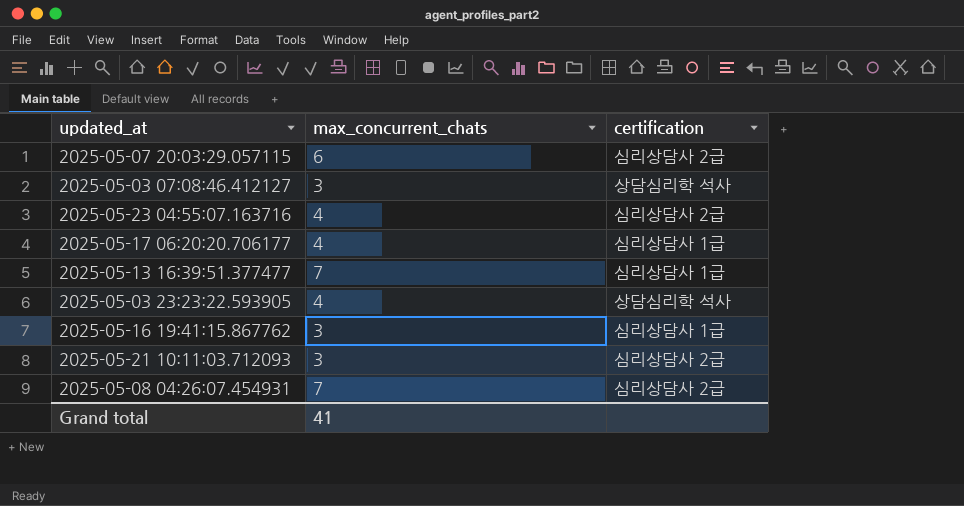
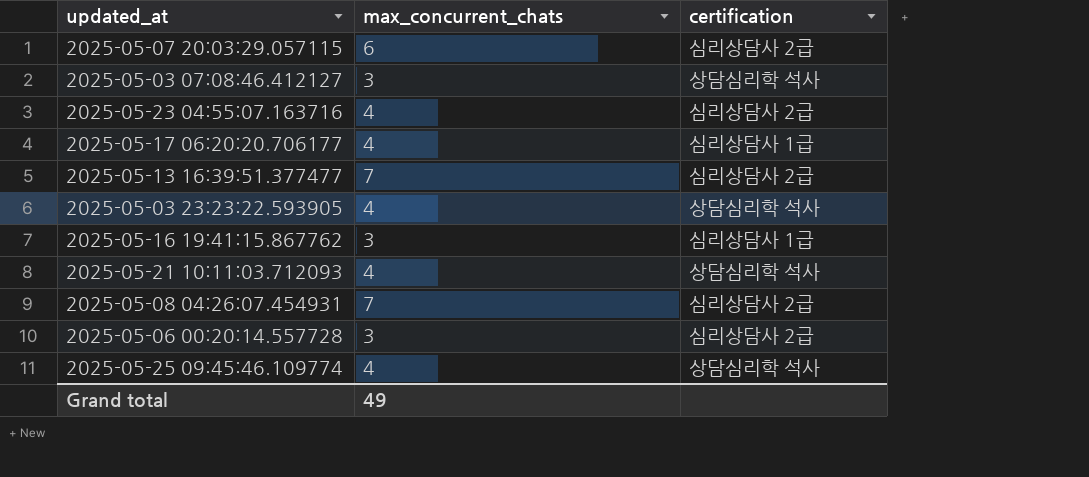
2025-05-13 16:39:51.377477 | certification: 심리상담사 1급 -> 심리상담사 2급
2025-05-21 10:11:03.712093 | max_concurrent_chats: 3 -> 4
2025-05-21 10:11:03.712093 | certification: 심리상담사 2급 -> 상담심리학 석사
row 2025-05-06 00:20:14.557728: none -> 3 | 심리상담사 2급
row 2025-05-25 09:45:46.109774: none -> 4 | 상담심리학 석사
Grand total | max_concurrent_chats: 41 -> 49

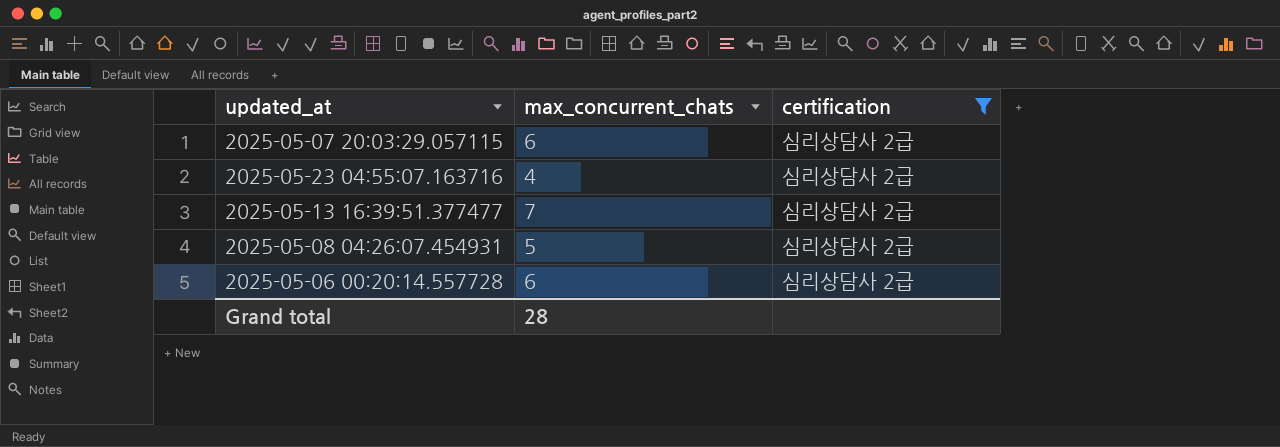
filter: none -> certification = 심리상담사 2급
2025-05-08 04:26:07.454931 | max_concurrent_chats: 7 -> 5
2025-05-06 00:20:14.557728 | max_concurrent_chats: 3 -> 6
Grand total | max_concurrent_chats: 49 -> 28

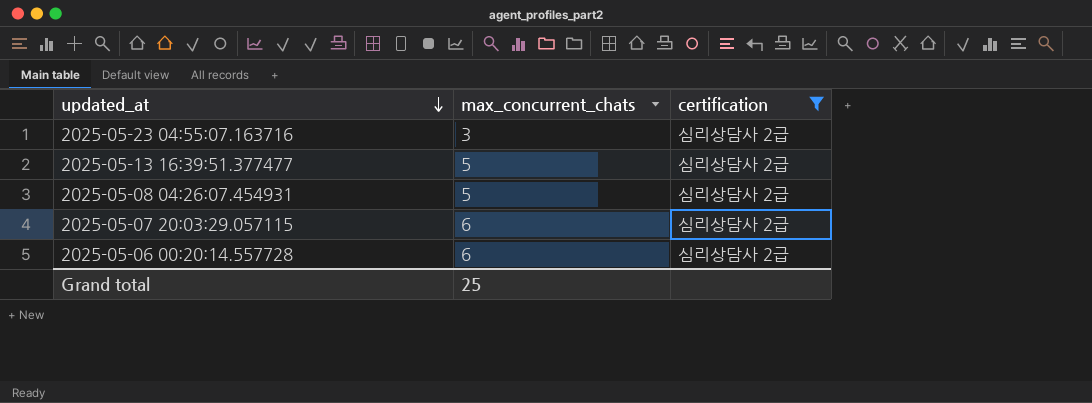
row order: none -> updated_at descending
2025-05-23 04:55:07.163716 | max_concurrent_chats: 4 -> 3
2025-05-13 16:39:51.377477 | max_concurrent_chats: 7 -> 5
Grand total | max_concurrent_chats: 28 -> 25

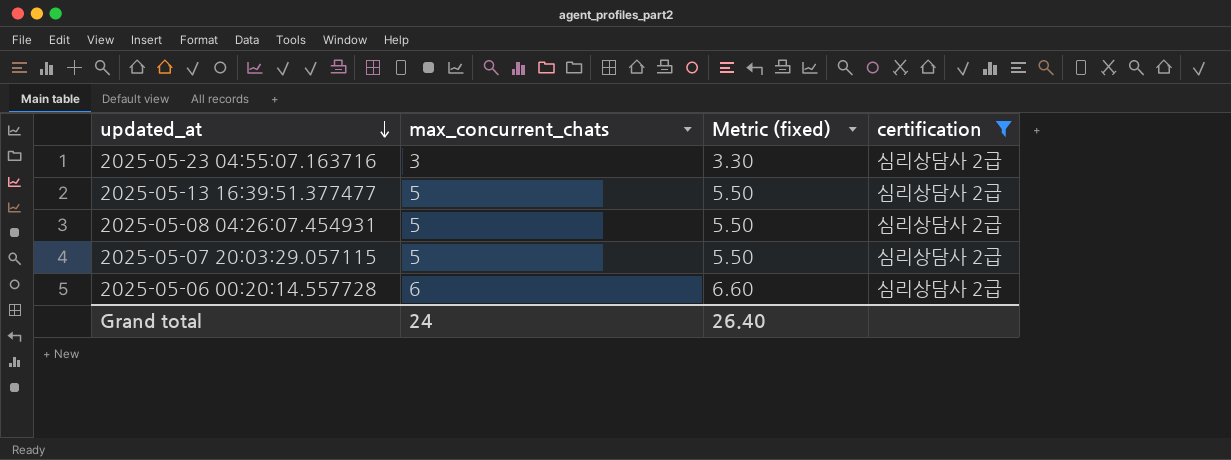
column Metric (fixed) | formula: none -> [max_concurrent_chats] * 1.1
2025-05-07 20:03:29.057115 | max_concurrent_chats: 6 -> 5
Grand total | max_concurrent_chats: 25 -> 24

